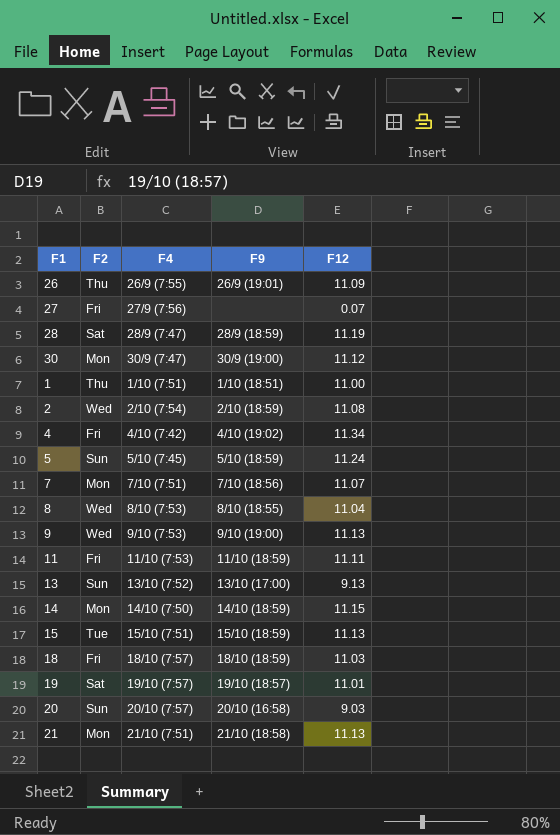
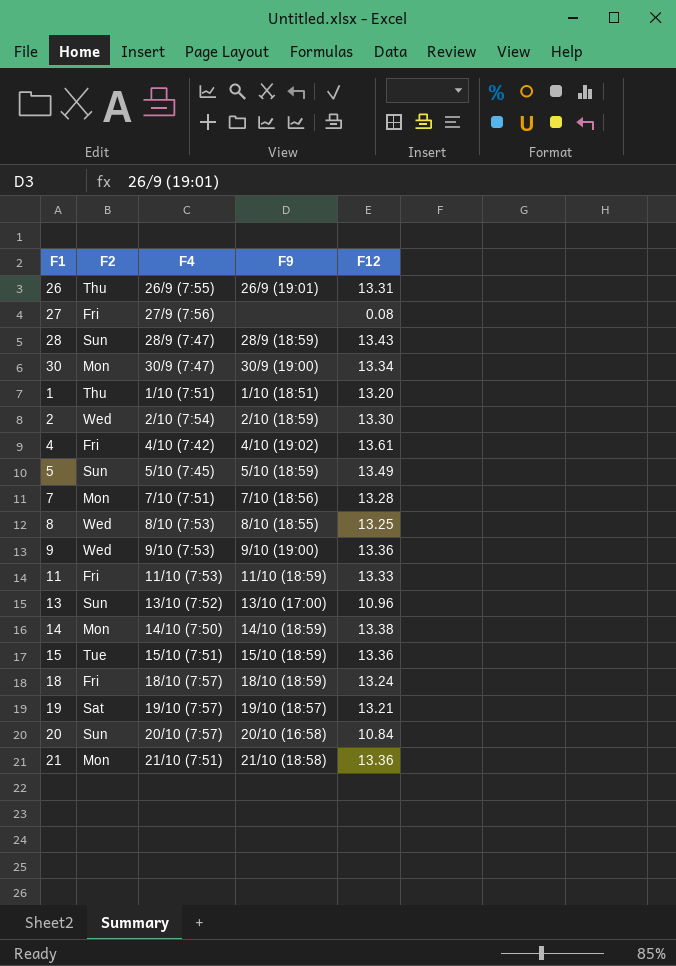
26 | F12: 11.09 -> 13.31
27 | F12: 0.07 -> 0.08
28 | F2: Sat -> Sun
28 | F12: 11.19 -> 13.43
30 | F12: 11.12 -> 13.34
1 | F12: 11.00 -> 13.20
2 | F12: 11.08 -> 13.30
4 | F12: 11.34 -> 13.61
5 | F12: 11.24 -> 13.49
7 | F12: 11.07 -> 13.28
8 | F12: 11.04 -> 13.25
9 | F12: 11.13 -> 13.36
11 | F12: 11.11 -> 13.33
13 | F12: 9.13 -> 10.96
14 | F12: 11.15 -> 13.38
15 | F12: 11.13 -> 13.36
18 | F12: 11.03 -> 13.24
19 | F12: 11.01 -> 13.21
20 | F12: 9.03 -> 10.84
21 | F12: 11.13 -> 13.36

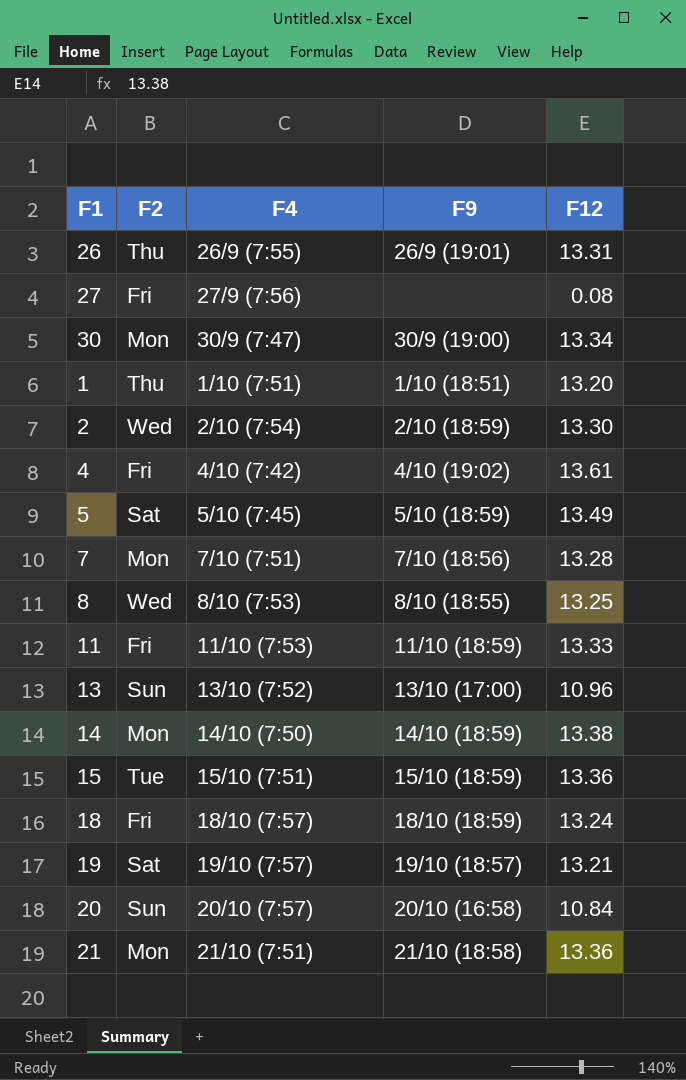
row 28: Sun | 28/9 (7:47) | 28/9 (18:59) | 13.43 -> none
row 9: Wed | 9/10 (7:53) | 9/10 (19:00) | 13.36 -> none
5 | F2: Sun -> Sat

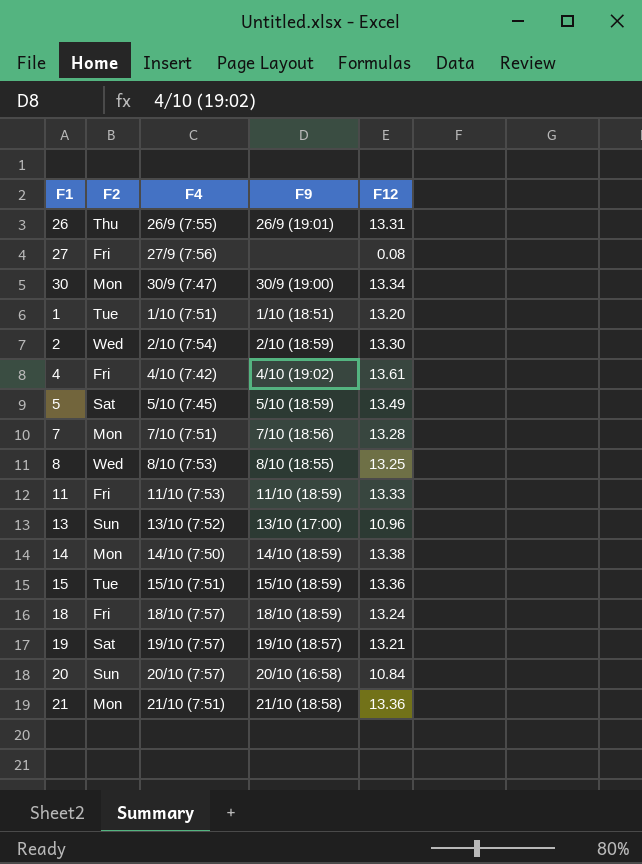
1 | F2: Thu -> Tue

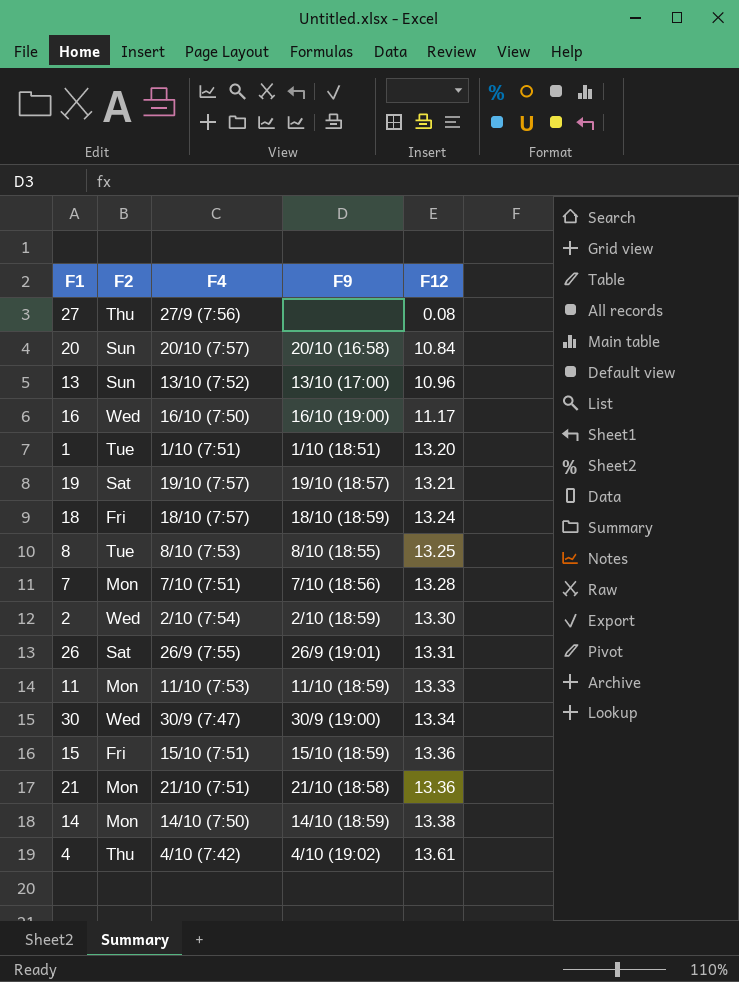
row order: none -> F12 ascending
row 5: Sat | 5/10 (7:45) | 5/10 (18:59) | 13.49 -> none
27 | F2: Fri -> Thu
row 16: none -> Wed | 16/10 (7:50) | 16/10 (19:00) | 11.17
8 | F2: Wed -> Tue
26 | F2: Thu -> Sat
11 | F2: Fri -> Mon
30 | F2: Mon -> Wed
15 | F2: Tue -> Fri
4 | F2: Fri -> Thu

